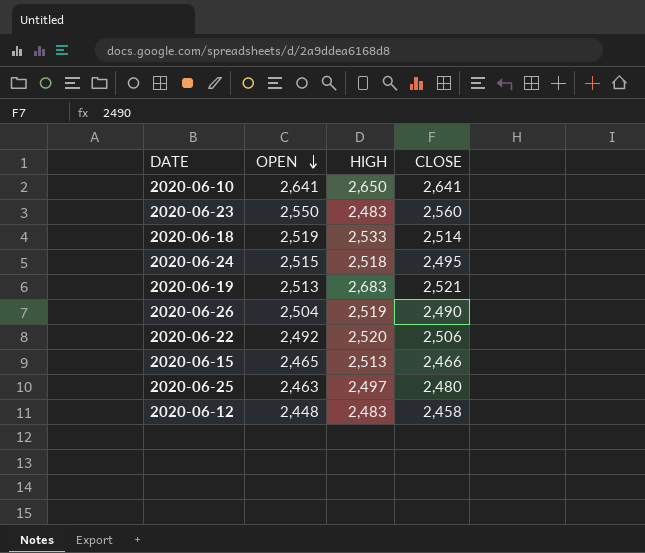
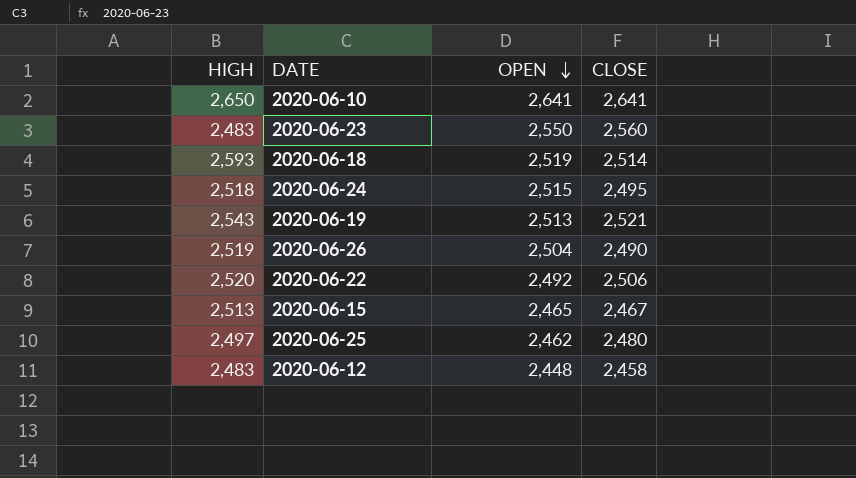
column HIGH | position: 3 -> 1
2020-06-18 | HIGH: 2,533 -> 2,593
2020-06-19 | HIGH: 2,683 -> 2,543
2020-06-15 | CLOSE: 2,466 -> 2,467
2020-06-25 | OPEN: 2,463 -> 2,462

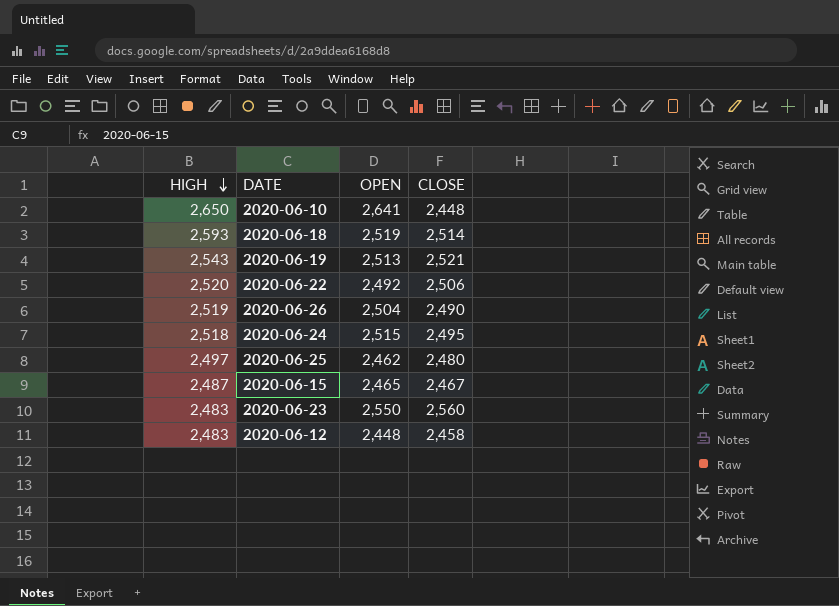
row order: OPEN descending -> HIGH descending
2020-06-10 | CLOSE: 2,641 -> 2,448
2020-06-15 | HIGH: 2,513 -> 2,487

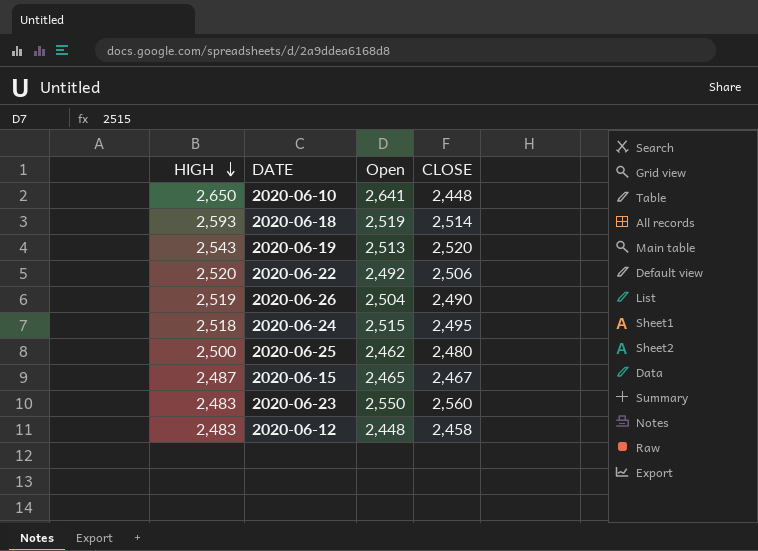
column name: OPEN -> Open
2020-06-19 | CLOSE: 2,521 -> 2,520
2020-06-25 | HIGH: 2,497 -> 2,500

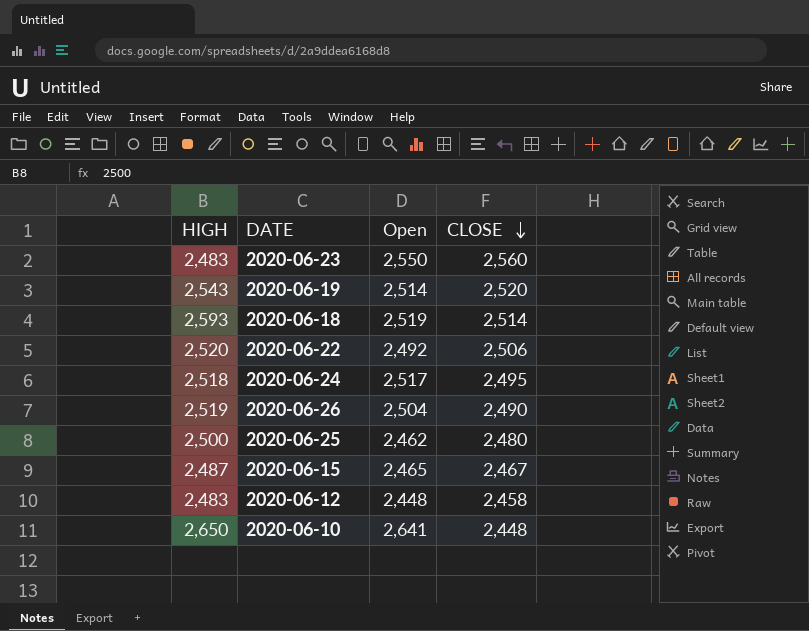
row order: HIGH descending -> CLOSE descending
2020-06-19 | Open: 2,513 -> 2,514
2020-06-24 | Open: 2,515 -> 2,517

